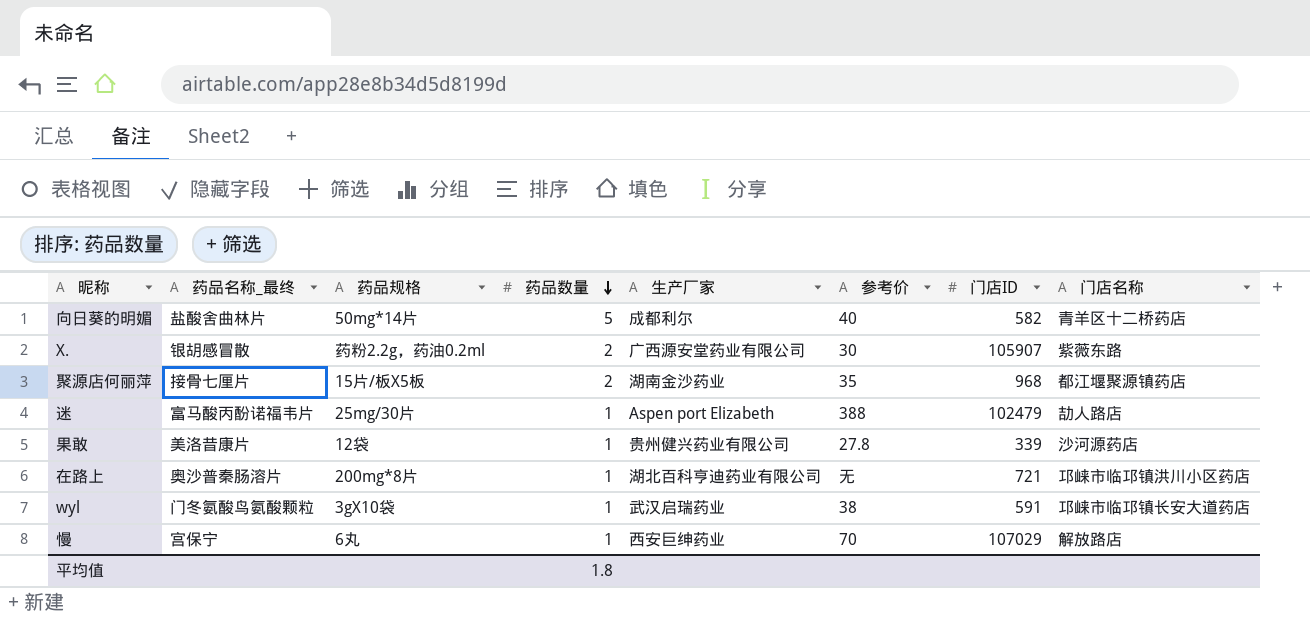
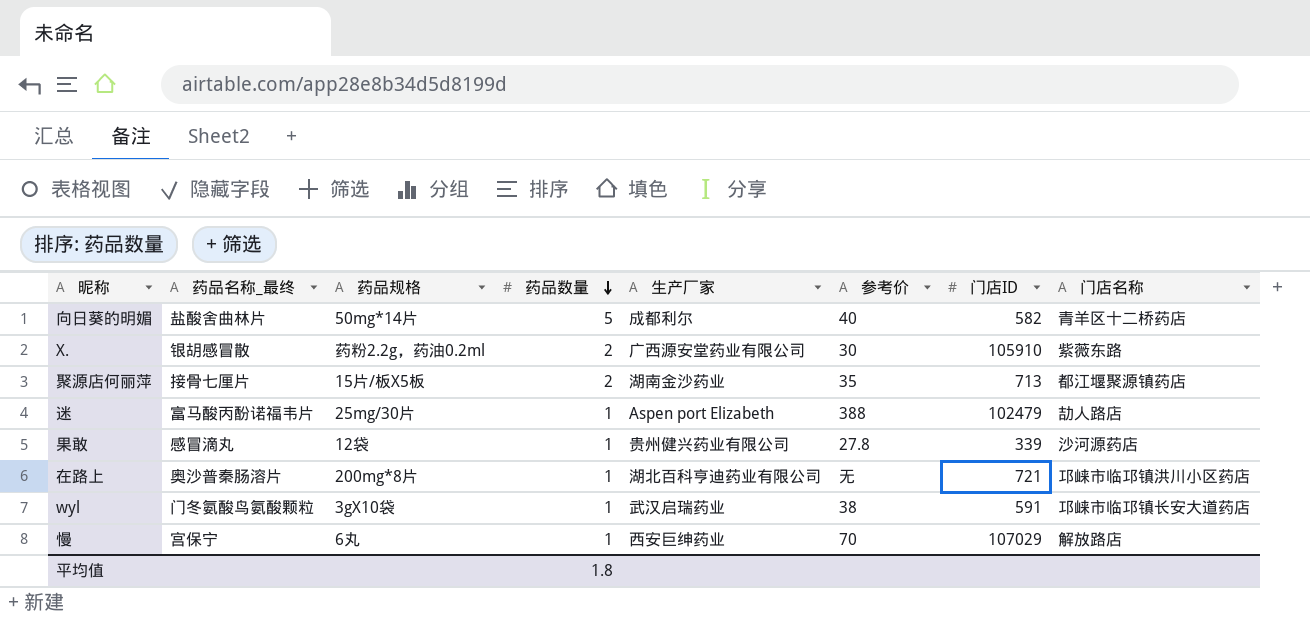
X. | 门店ID: 105907 -> 105910
聚源店何丽萍 | 门店ID: 968 -> 713
果敢 | 药品名称_最终: 美洛昔康片 -> 感冒滴丸

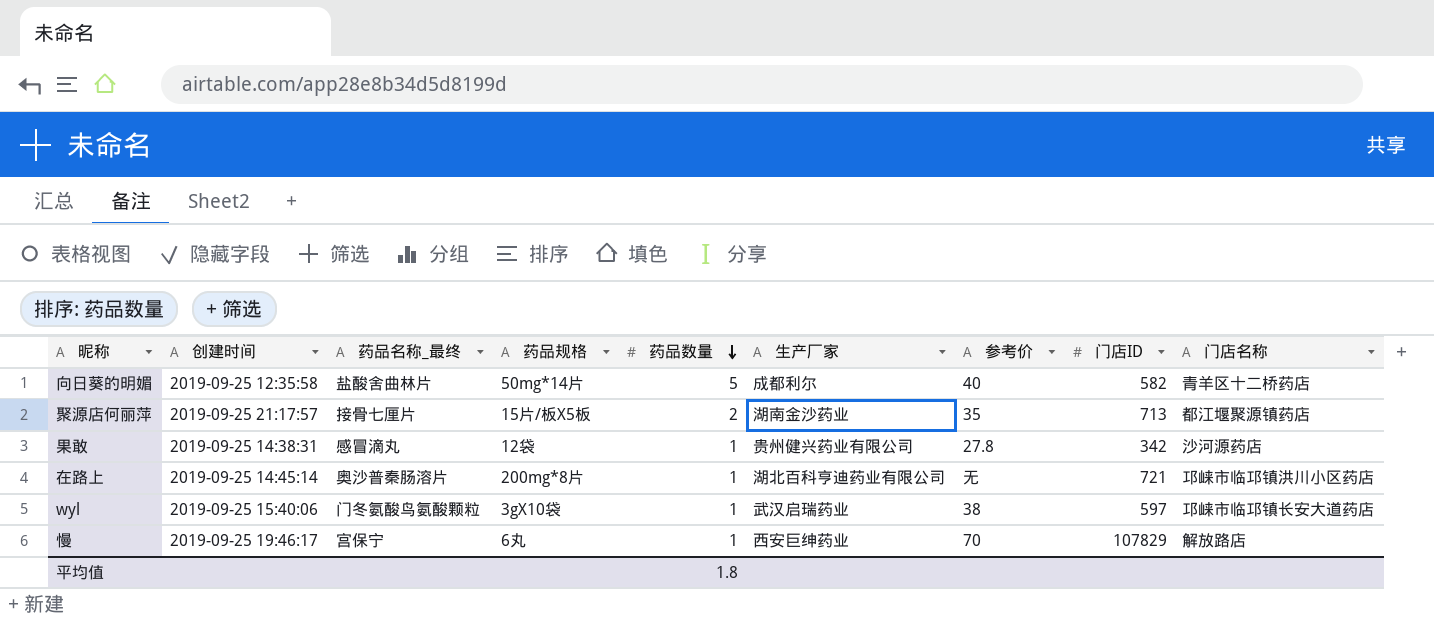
column 创建时间 | position: none -> 2
row X.: 银胡感冒散 | 药粉2.2g，药油0.2ml | 2 | 广西源安堂药业有限公司 | 30 | 105910 | 紫薇东路 -> none
row 迷: 富马酸丙酚诺福韦片 | 25mg/30片 | 1 | Aspen port Elizabeth | 388 | 102479 | 劼人路店 -> none
果敢 | 门店ID: 339 -> 342
wyl | 门店ID: 591 -> 597
慢 | 门店ID: 107029 -> 107829

